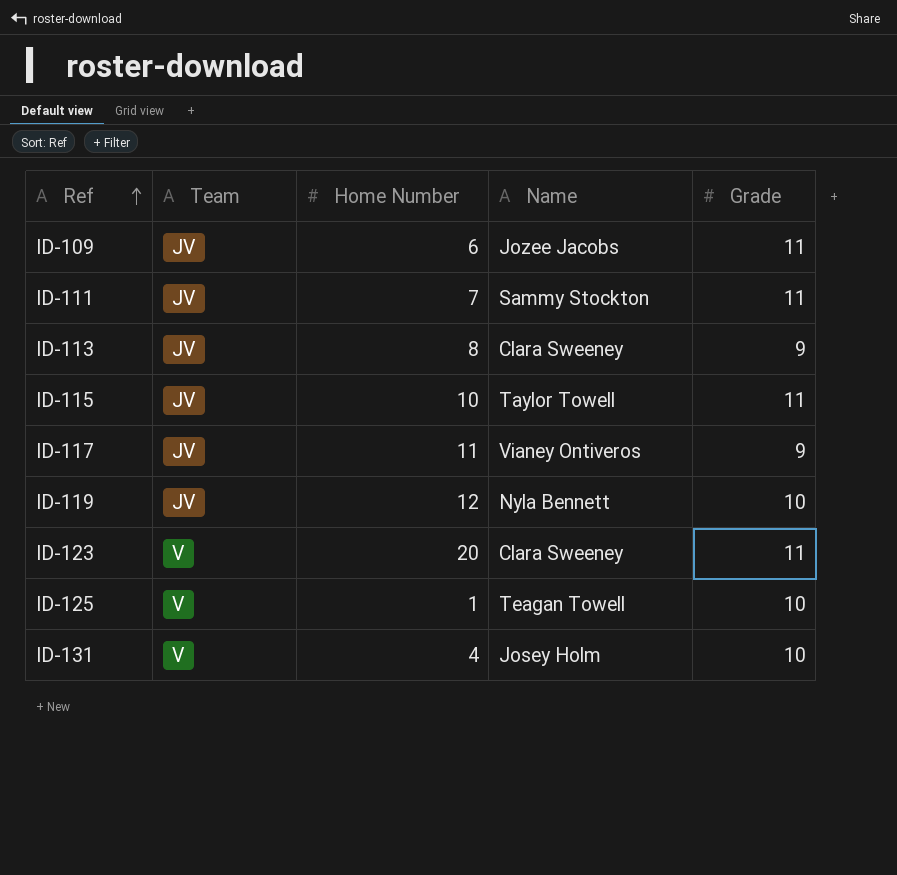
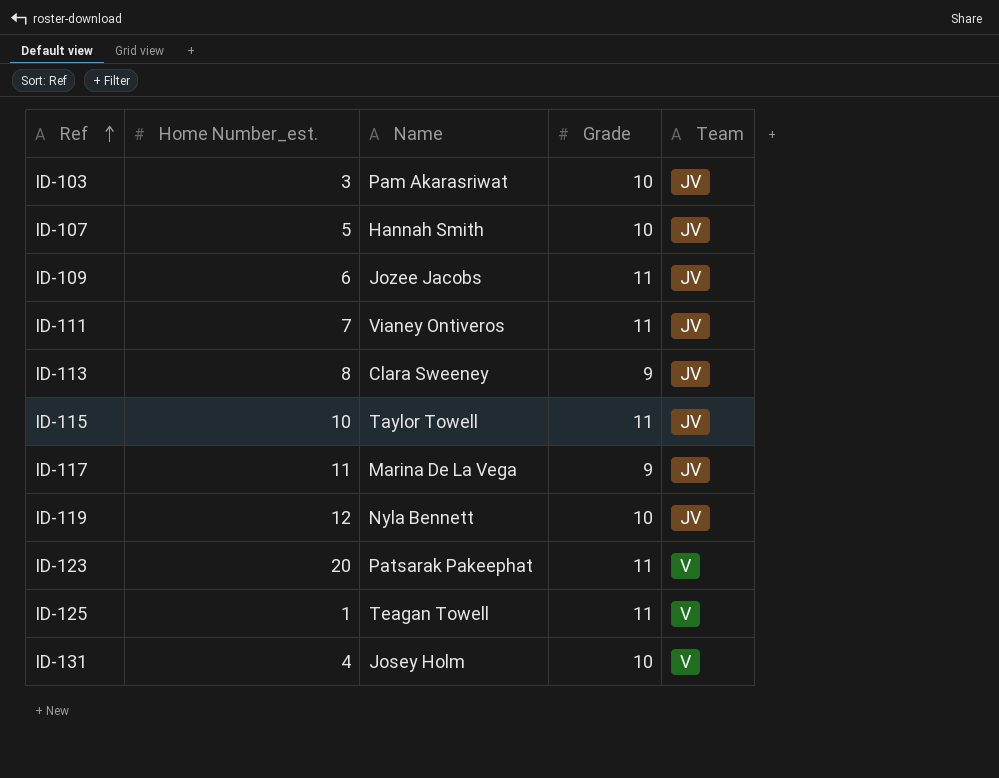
column name: Home Number -> Home Number_est.
column Team | position: 2 -> 5
row ID-103: none -> 3 | Pam Akarasriwat | 10 | JV
row ID-107: none -> 5 | Hannah Smith | 10 | JV
ID-111 | Name: Sammy Stockton -> Vianey Ontiveros
ID-117 | Name: Vianey Ontiveros -> Marina De La Vega
ID-123 | Name: Clara Sweeney -> Patsarak Pakeephat
ID-125 | Grade: 10 -> 11

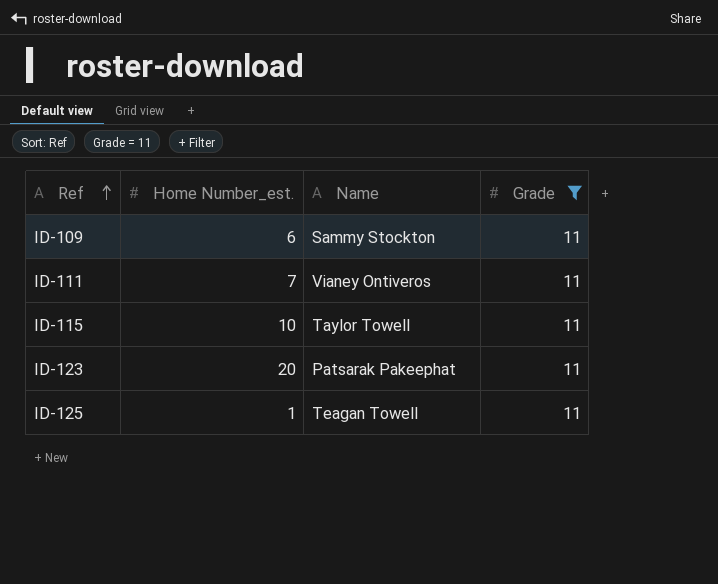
filter: none -> Grade = 11
column Team | position: 5 -> none
ID-109 | Name: Jozee Jacobs -> Sammy Stockton

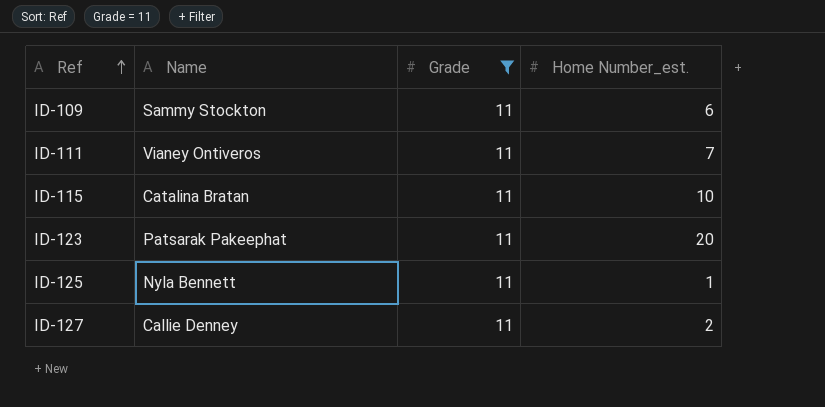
column Home Number_est. | position: 2 -> 4
ID-115 | Name: Taylor Towell -> Catalina Bratan
ID-125 | Name: Teagan Towell -> Nyla Bennett
row ID-127: none -> Callie Denney | 11 | 2

